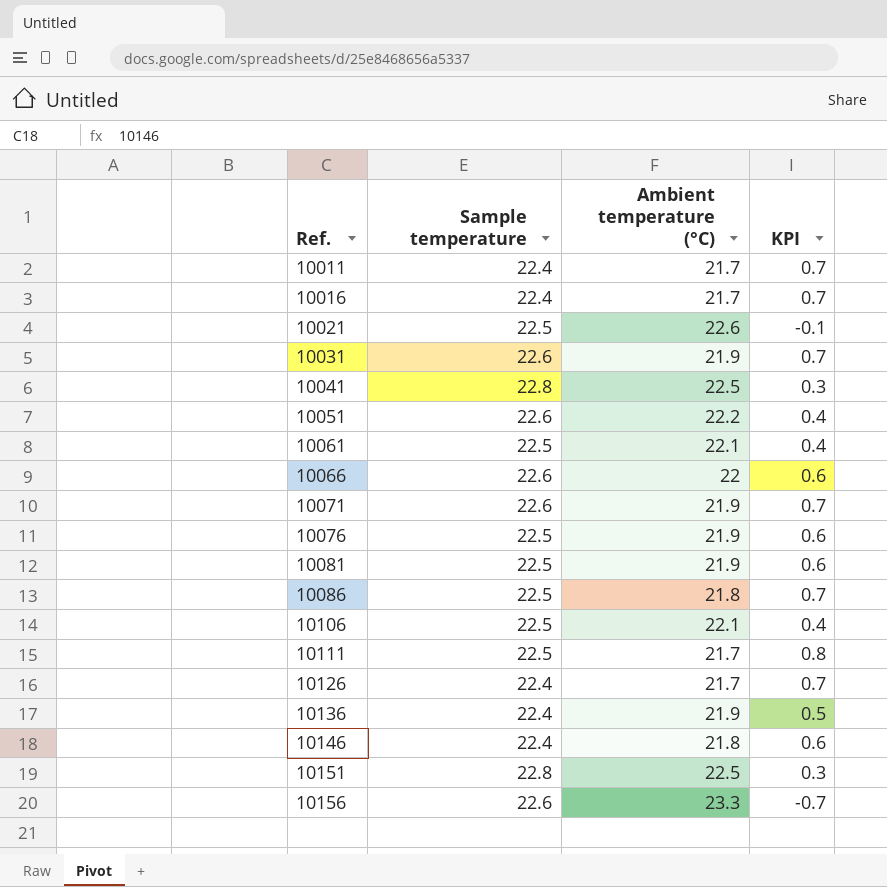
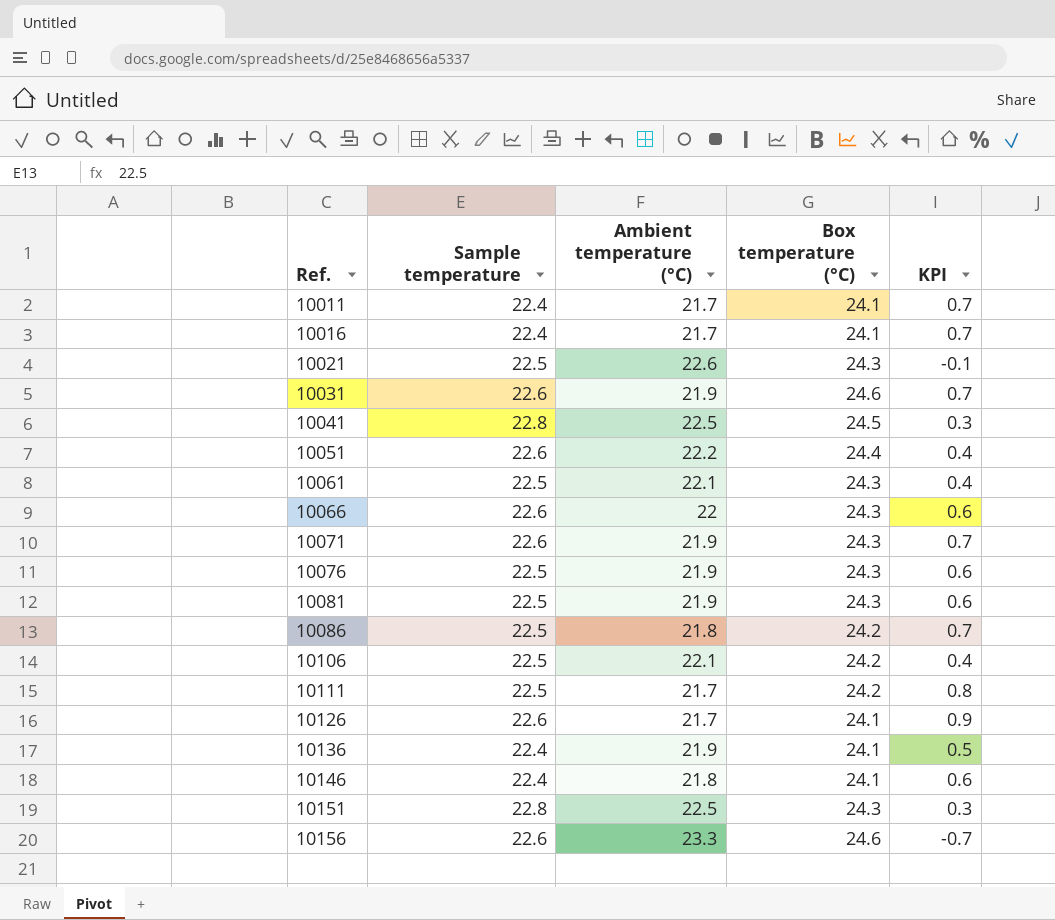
column Box temperature (°C) | position: none -> 4
10126 | Sample temperature: 22.4 -> 22.6
10126 | KPI: 0.7 -> 0.9

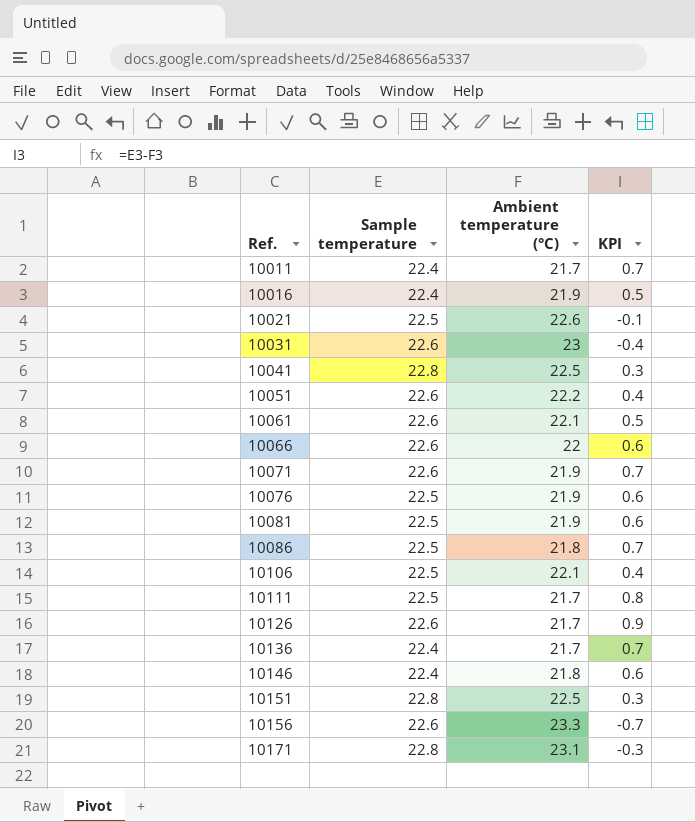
column Box temperature (°C) | position: 4 -> none
10016 | Ambient temperature (°C): 21.7 -> 21.9
10016 | KPI: 0.7 -> 0.5
10031 | Ambient temperature (°C): 21.9 -> 23
10031 | KPI: 0.7 -> -0.4
10061 | Sample temperature: 22.5 -> 22.6
10061 | KPI: 0.4 -> 0.5
10136 | Ambient temperature (°C): 21.9 -> 21.7
10136 | KPI: 0.5 -> 0.7
row 10171: none -> 22.8 | 23.1 | -0.3

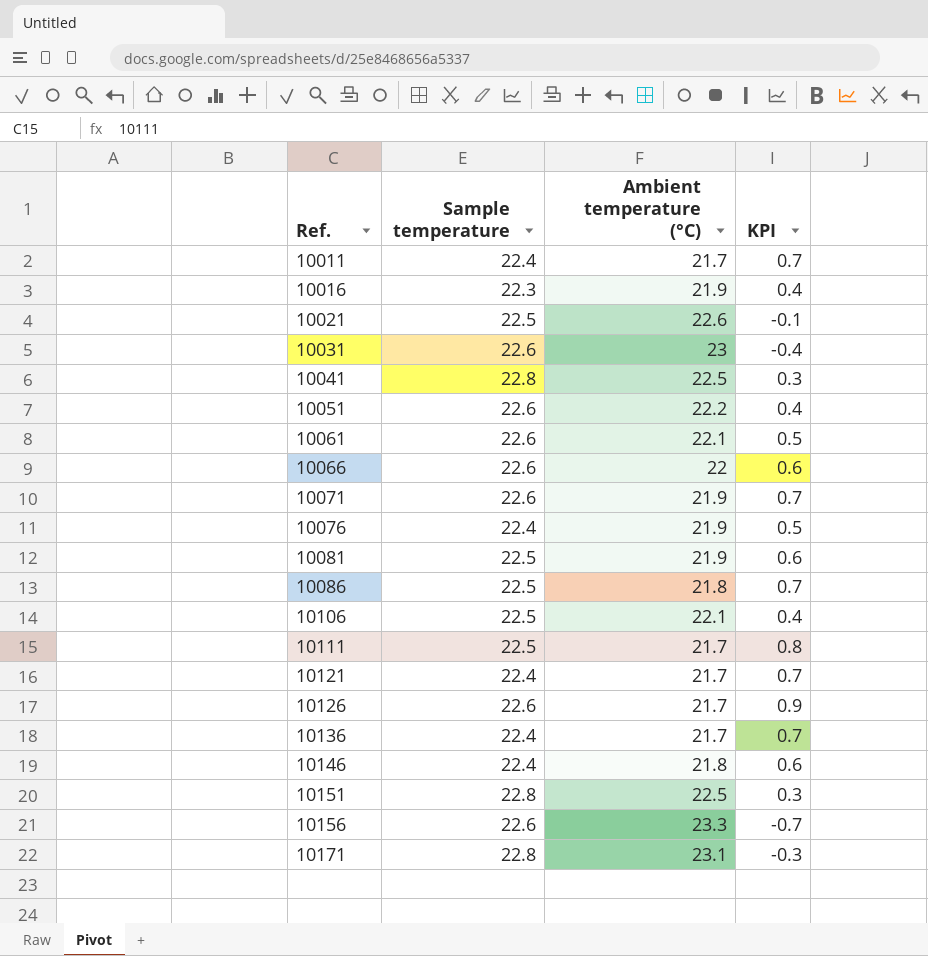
10016 | Sample temperature: 22.4 -> 22.3
10016 | KPI: 0.5 -> 0.4
10076 | Sample temperature: 22.5 -> 22.4
10076 | KPI: 0.6 -> 0.5
row 10121: none -> 22.4 | 21.7 | 0.7

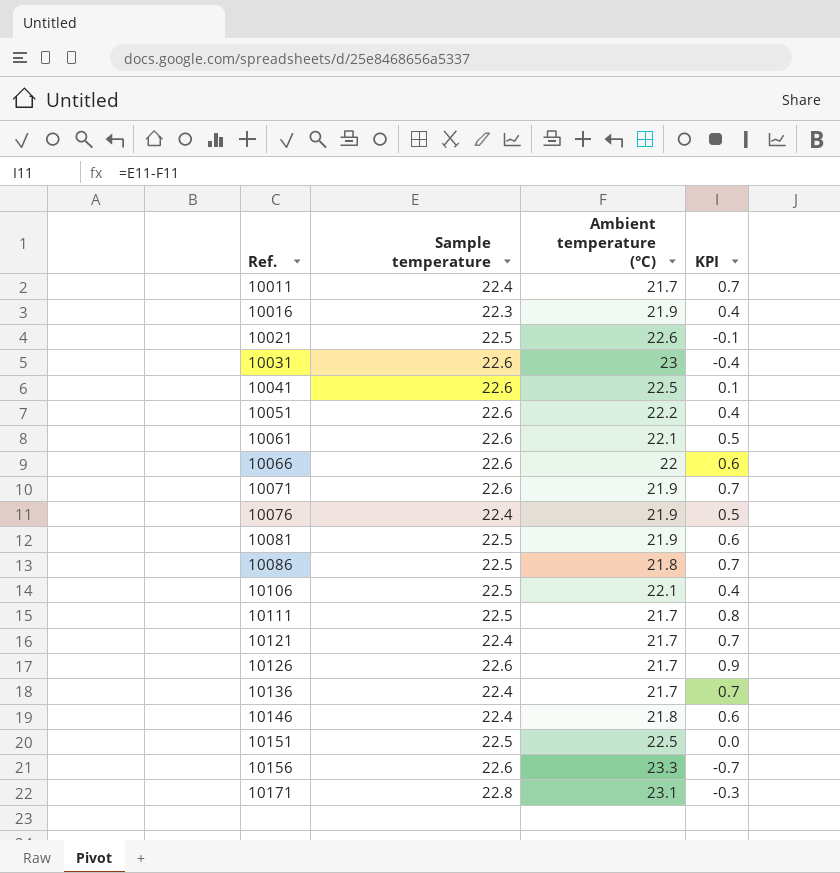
10041 | Sample temperature: 22.8 -> 22.6
10041 | KPI: 0.3 -> 0.1
10151 | Sample temperature: 22.8 -> 22.5
10151 | KPI: 0.3 -> 0.0

